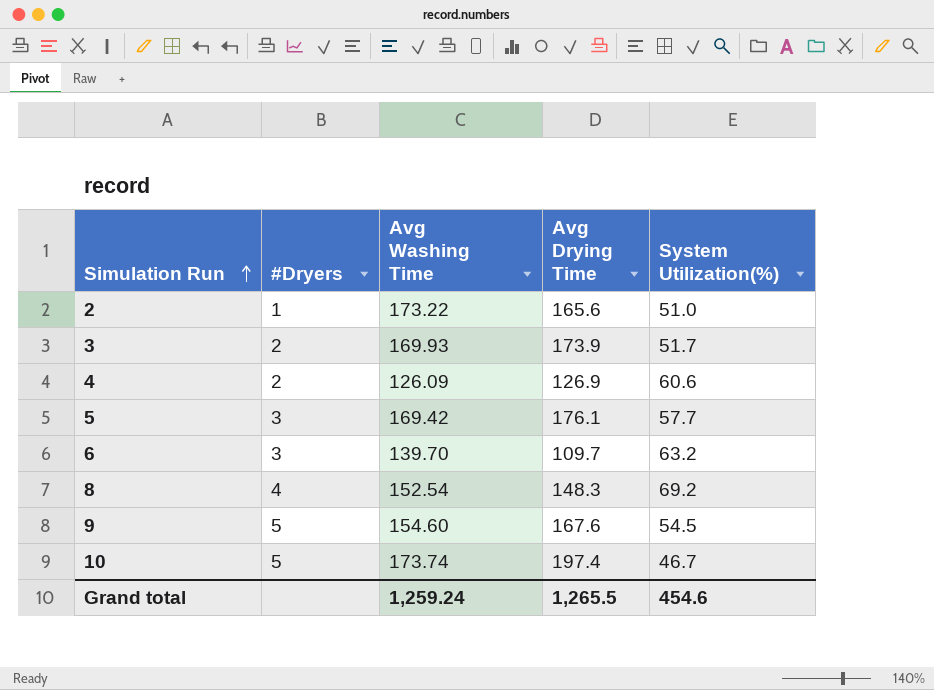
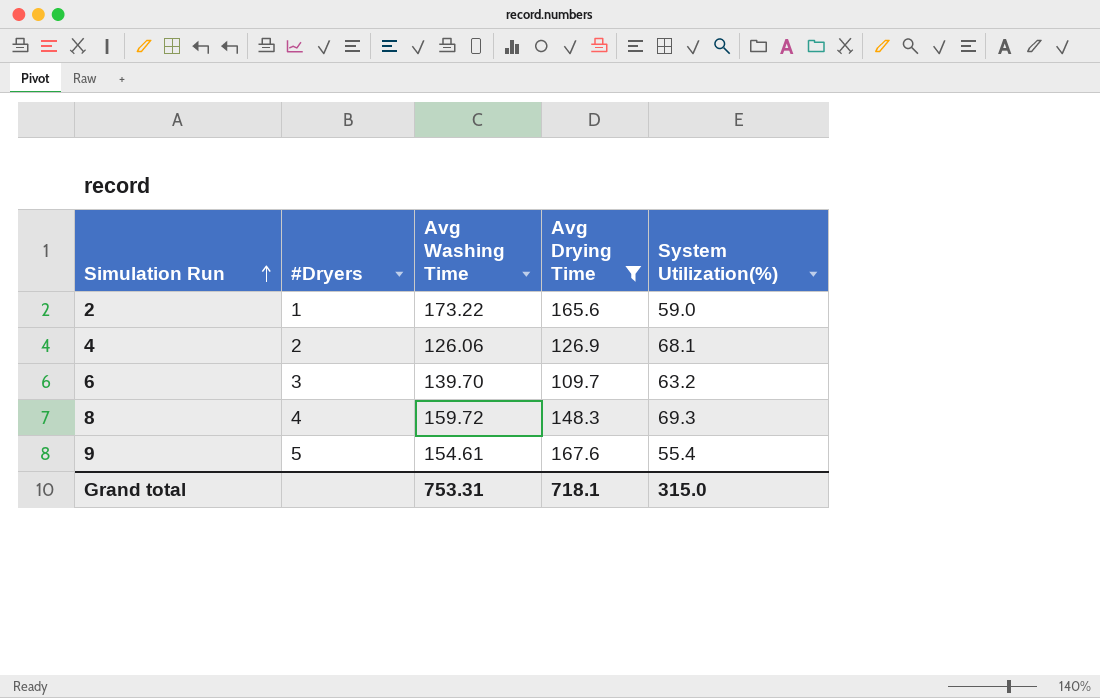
filter: none -> Avg Drying Time <= 167.6
2 | System Utilization(%): 51.0 -> 59.0
4 | Avg Washing Time: 126.09 -> 126.06
4 | System Utilization(%): 60.6 -> 68.1
8 | Avg Washing Time: 152.54 -> 159.72
8 | System Utilization(%): 69.2 -> 69.3
9 | Avg Washing Time: 154.60 -> 154.61
9 | System Utilization(%): 54.5 -> 55.4
Grand total | Avg Washing Time: 1,259.24 -> 753.31
Grand total | Avg Drying Time: 1,265.5 -> 718.1
Grand total | System Utilization(%): 454.6 -> 315.0

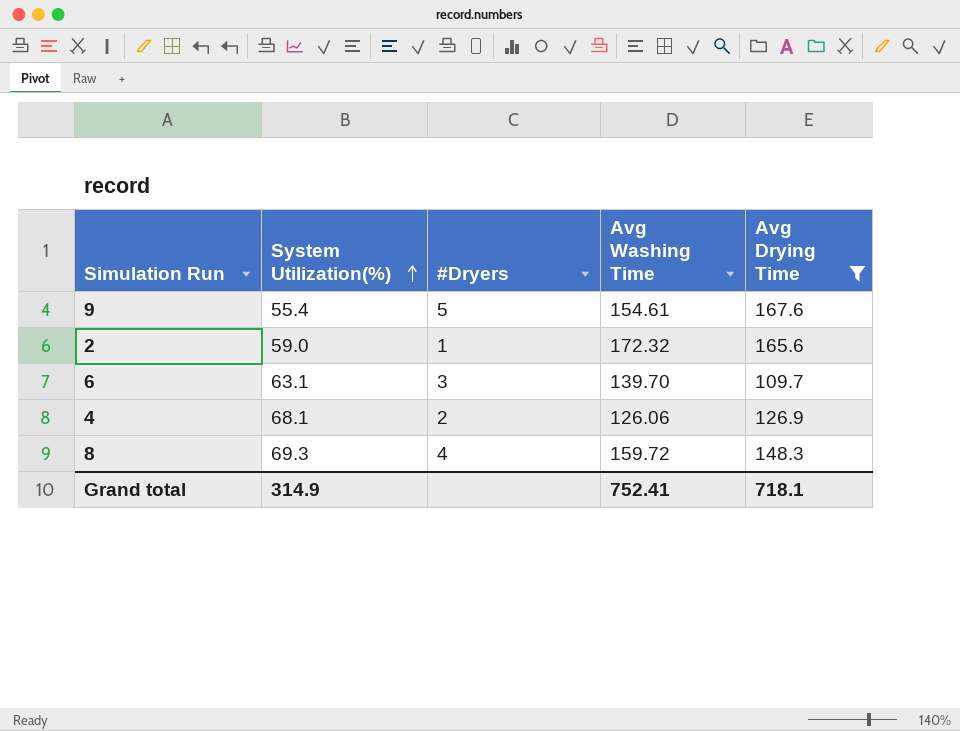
row order: Simulation Run ascending -> System Utilization(%) ascending
column System Utilization(%) | position: 5 -> 2
2 | Avg Washing Time: 173.22 -> 172.32
6 | System Utilization(%): 63.2 -> 63.1
Grand total | System Utilization(%): 315.0 -> 314.9
Grand total | Avg Washing Time: 753.31 -> 752.41

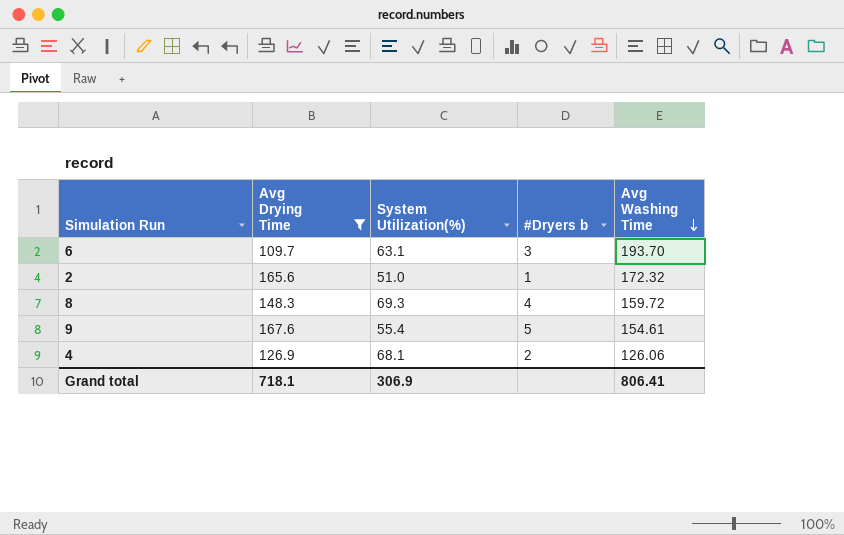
row order: System Utilization(%) ascending -> Avg Washing Time descending
column Avg Drying Time | position: 5 -> 2
column name: #Dryers -> #Dryers b
6 | Avg Washing Time: 139.70 -> 193.70
2 | System Utilization(%): 59.0 -> 51.0
Grand total | System Utilization(%): 314.9 -> 306.9
Grand total | Avg Washing Time: 752.41 -> 806.41

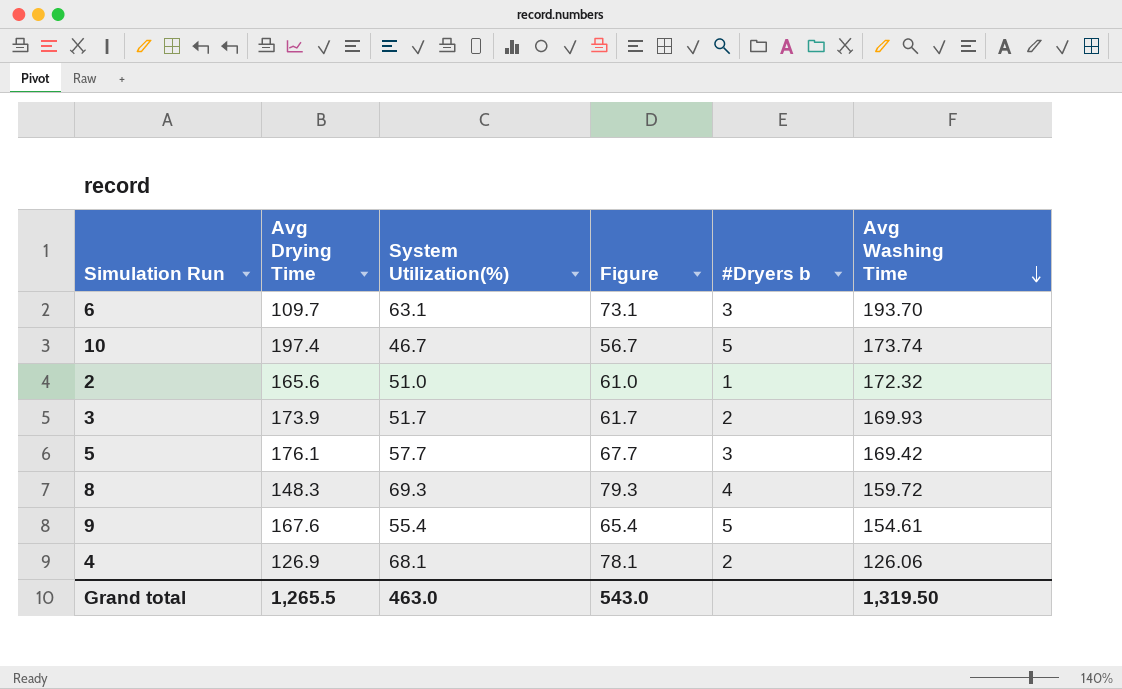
filter: Avg Drying Time <= 167.6 -> none
column Figure | formula: none -> [System Utilization(%)] + 10
Grand total | Avg Drying Time: 718.1 -> 1,265.5
Grand total | System Utilization(%): 306.9 -> 463.0
Grand total | Avg Washing Time: 806.41 -> 1,319.50

